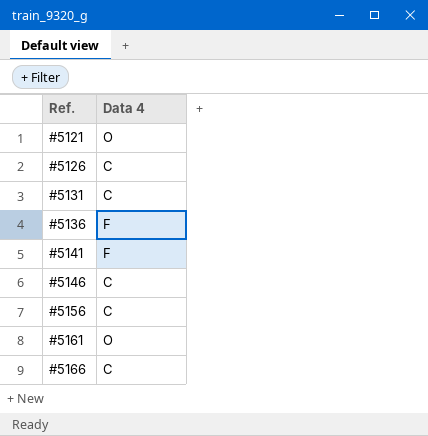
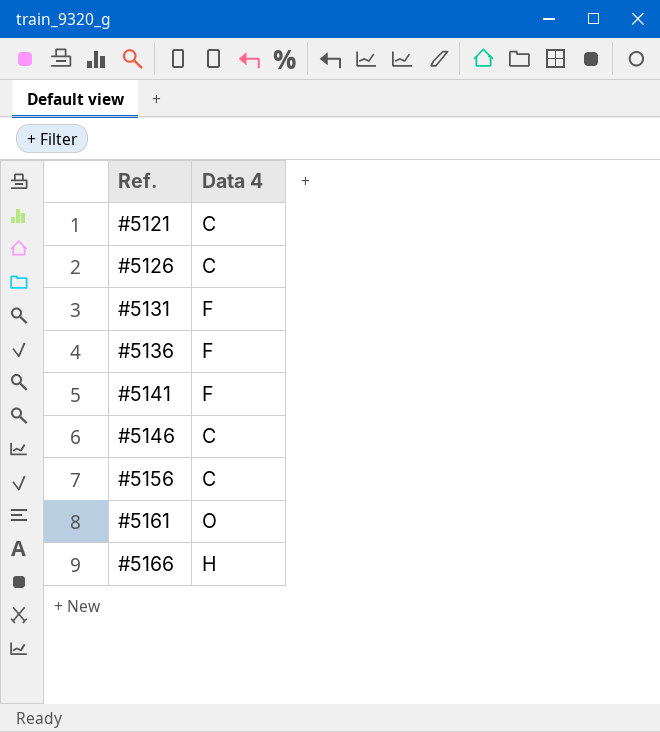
#5121 | Data 4: O -> C
#5131 | Data 4: C -> F
#5166 | Data 4: C -> H

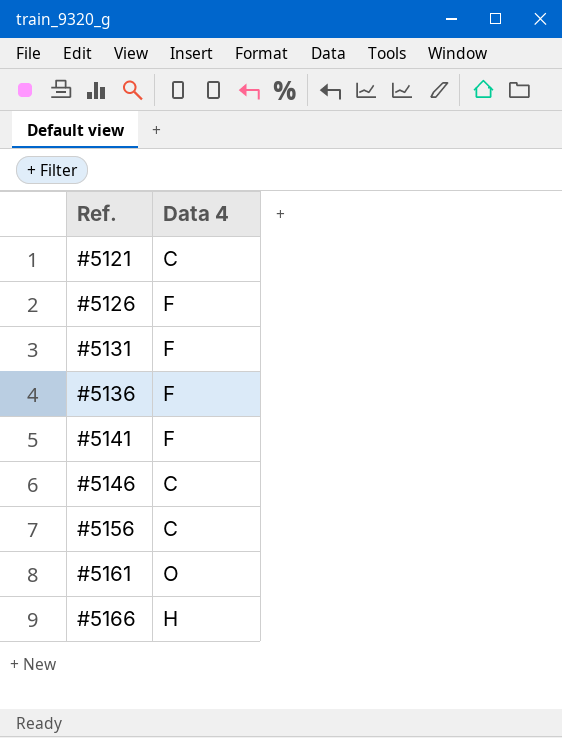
#5126 | Data 4: C -> F

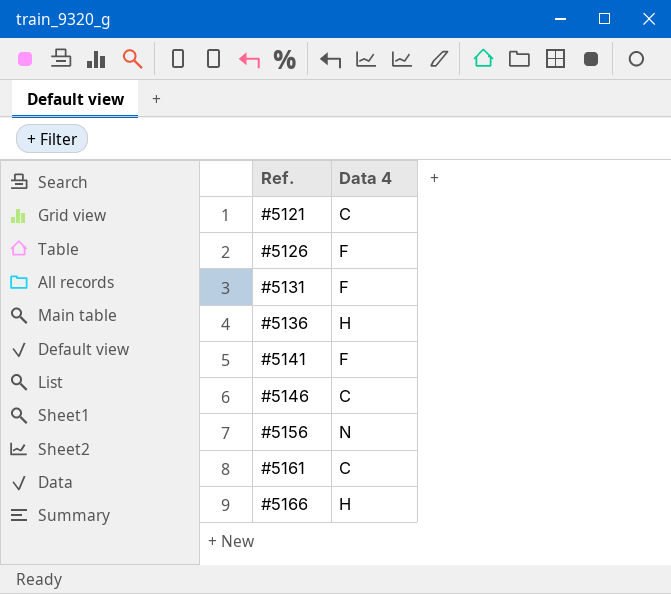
#5136 | Data 4: F -> H
#5156 | Data 4: C -> N
#5161 | Data 4: O -> C

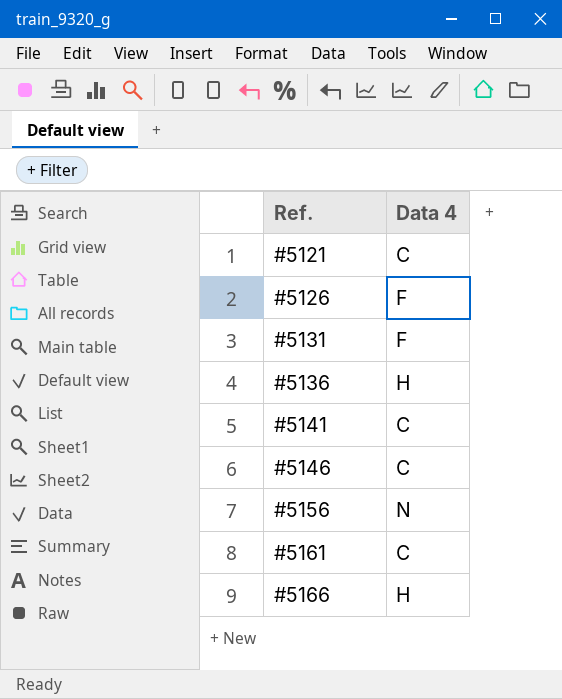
#5141 | Data 4: F -> C

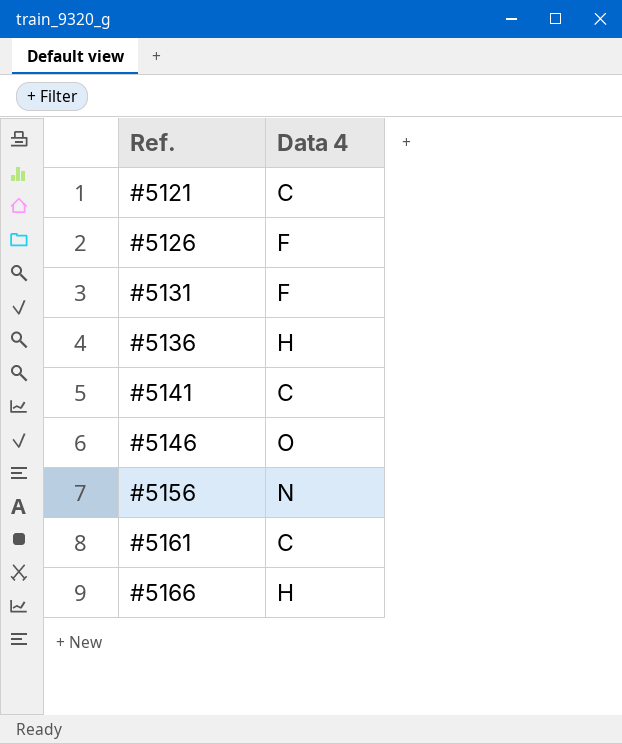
#5146 | Data 4: C -> O

